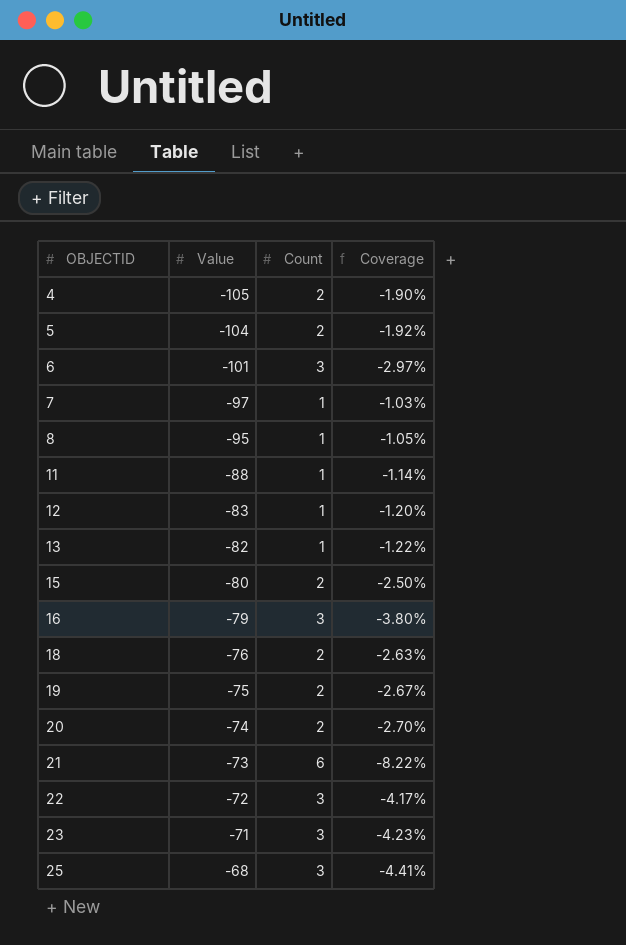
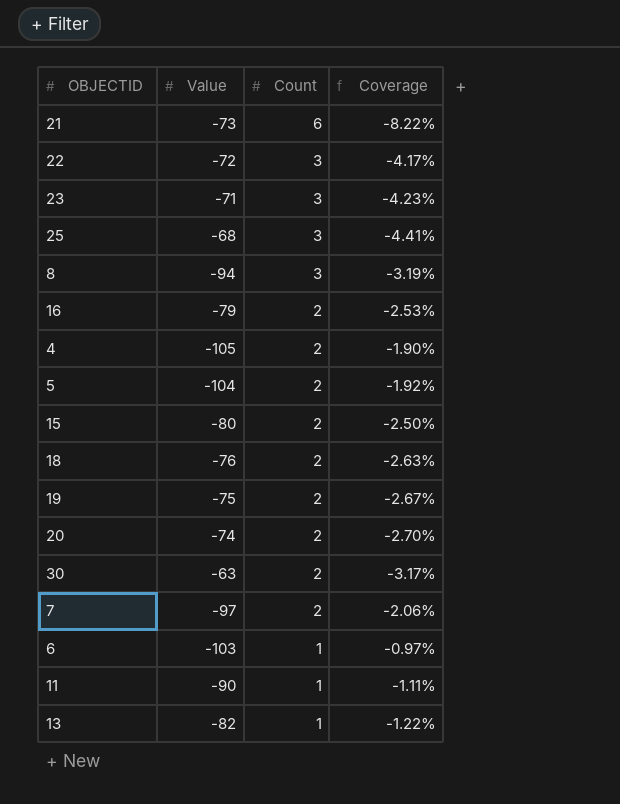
row order: OBJECTID ascending -> Count descending
row 12: -83 | 1 | -1.20% -> none
8 | Value: -95 -> -94
8 | Count: 1 -> 3
8 | Coverage: -1.05% -> -3.19%
16 | Count: 3 -> 2
16 | Coverage: -3.80% -> -2.53%
row 30: none -> -63 | 2 | -3.17%
7 | Count: 1 -> 2
7 | Coverage: -1.03% -> -2.06%
6 | Value: -101 -> -103
6 | Count: 3 -> 1
6 | Coverage: -2.97% -> -0.97%
11 | Value: -88 -> -90
11 | Coverage: -1.14% -> -1.11%

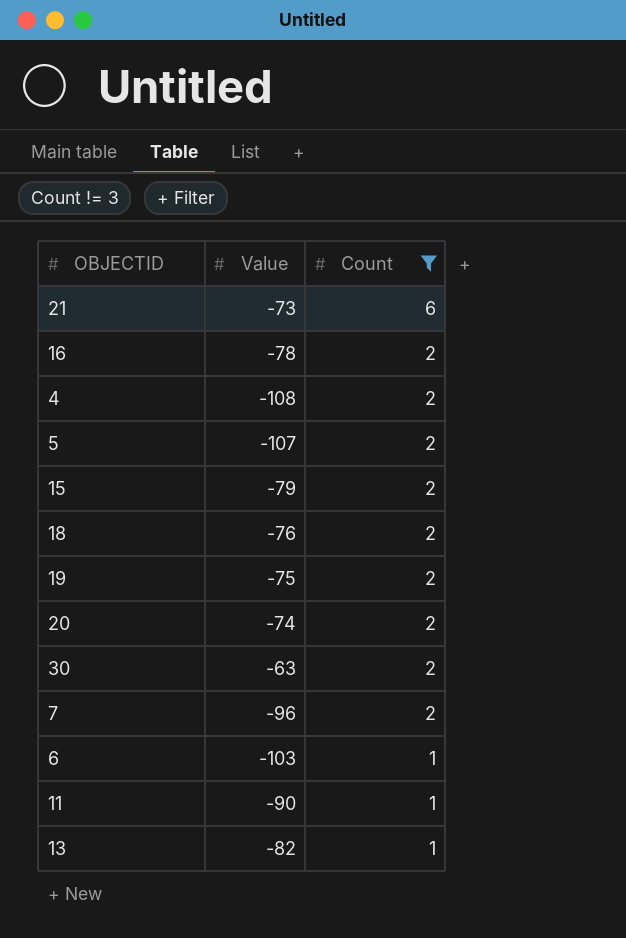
filter: none -> Count != 3
column Coverage | formula: [Count] / [Value] -> none
16 | Value: -79 -> -78
4 | Value: -105 -> -108
5 | Value: -104 -> -107
15 | Value: -80 -> -79
7 | Value: -97 -> -96

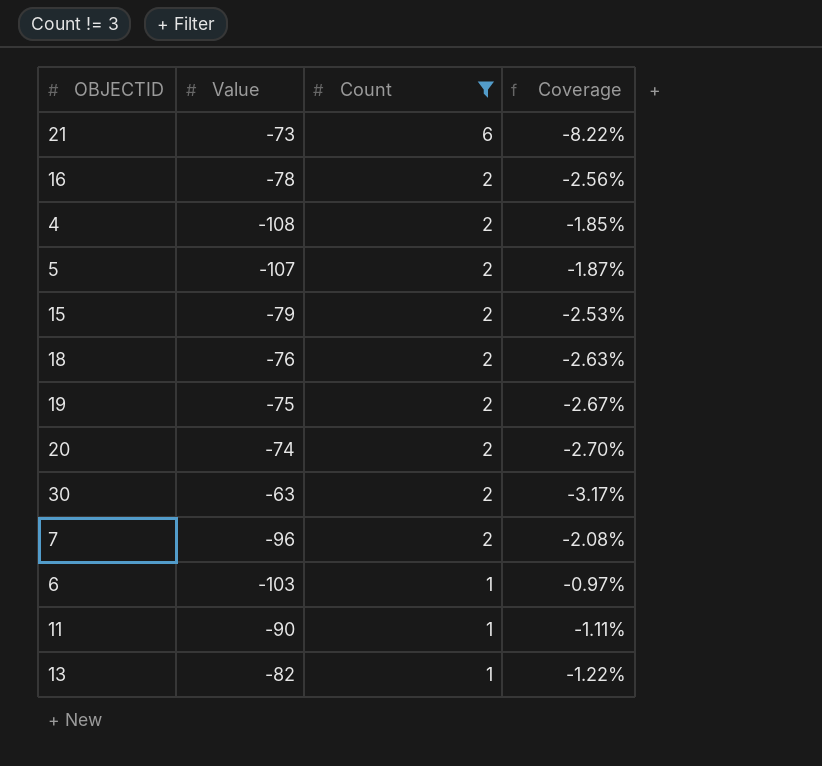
column Coverage | formula: none -> [Count] / [Value]

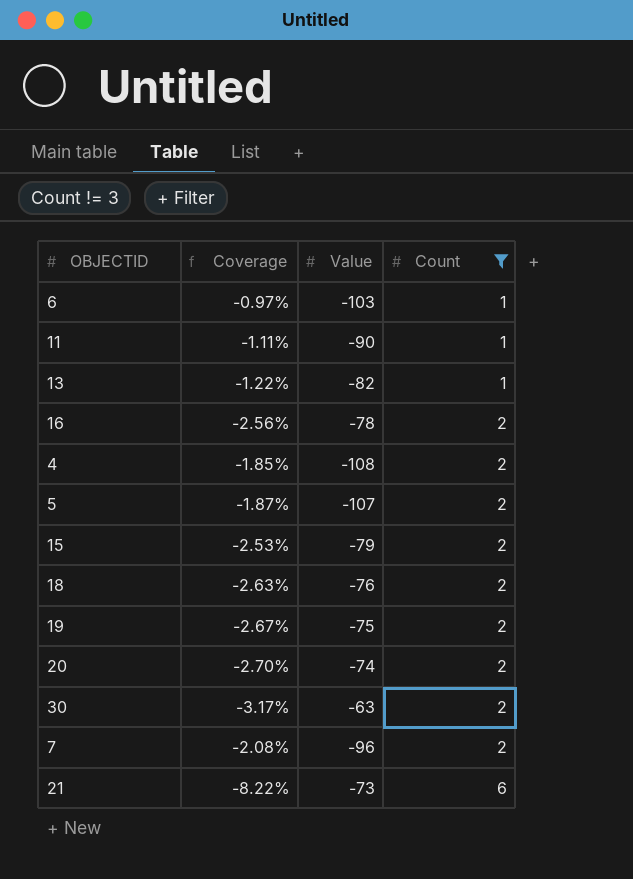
row order: Count descending -> Count ascending
column Coverage | position: 4 -> 2

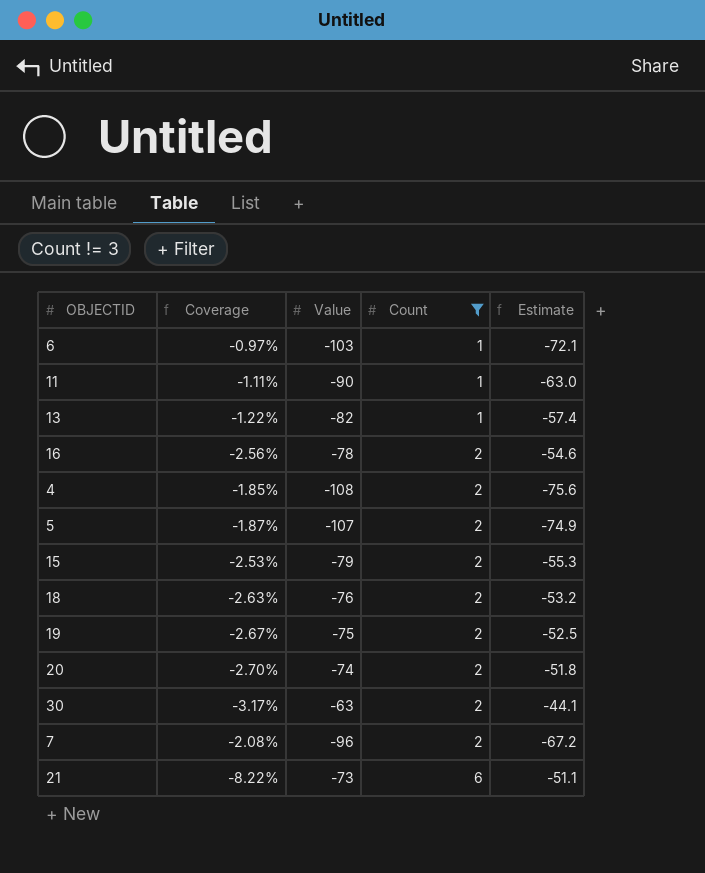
column Estimate | formula: none -> [Value] * 0.7

